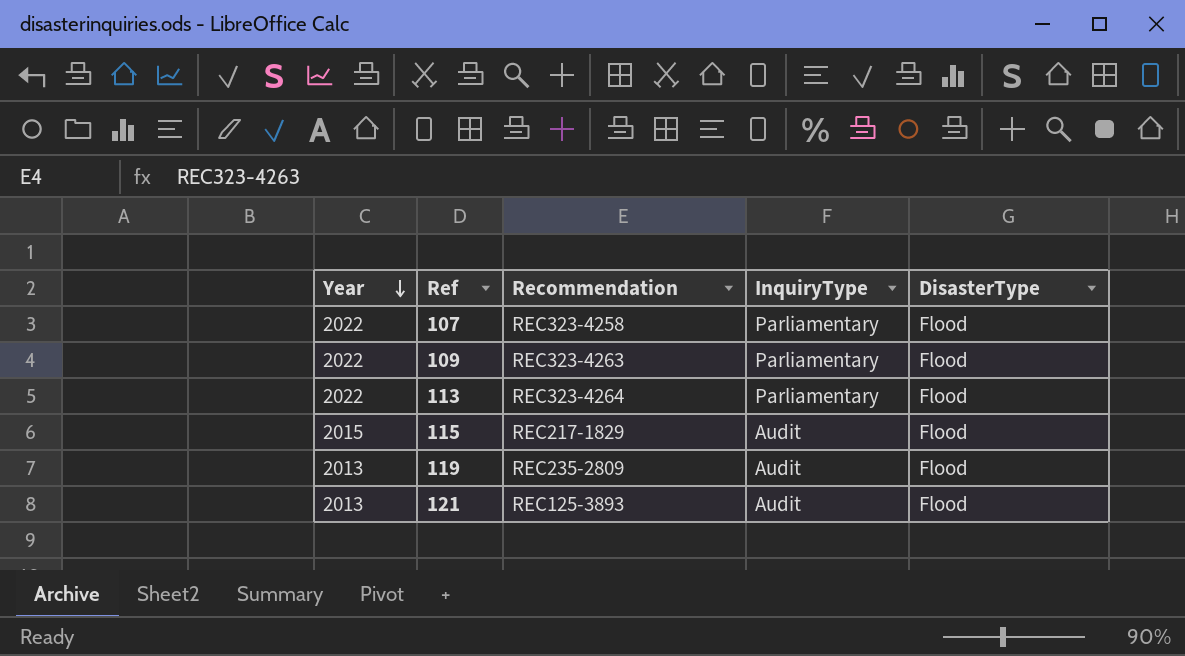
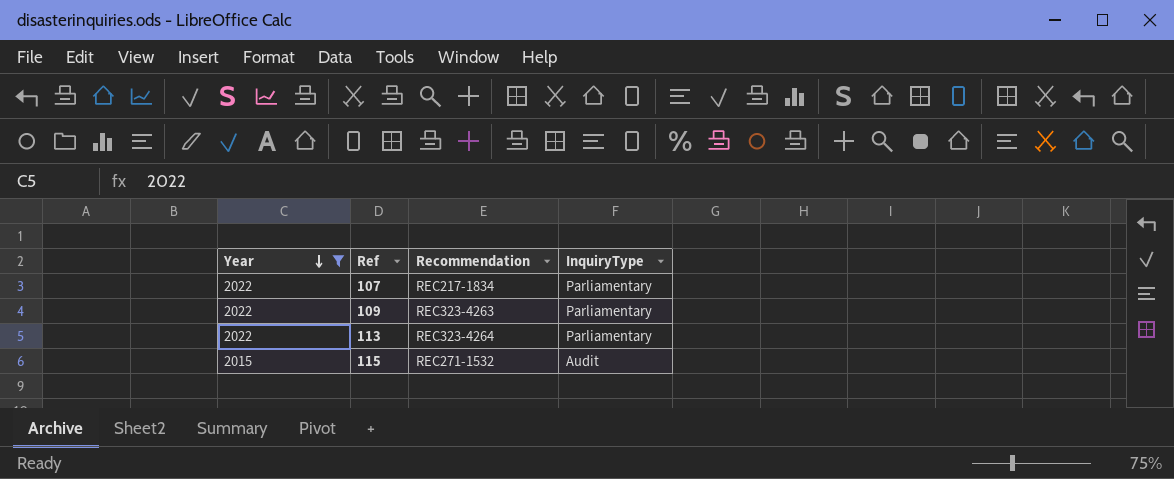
filter: none -> Year != 2013
column DisasterType | position: 5 -> none
107 | Recommendation: REC323-4258 -> REC217-1834
115 | Recommendation: REC217-1829 -> REC271-1532

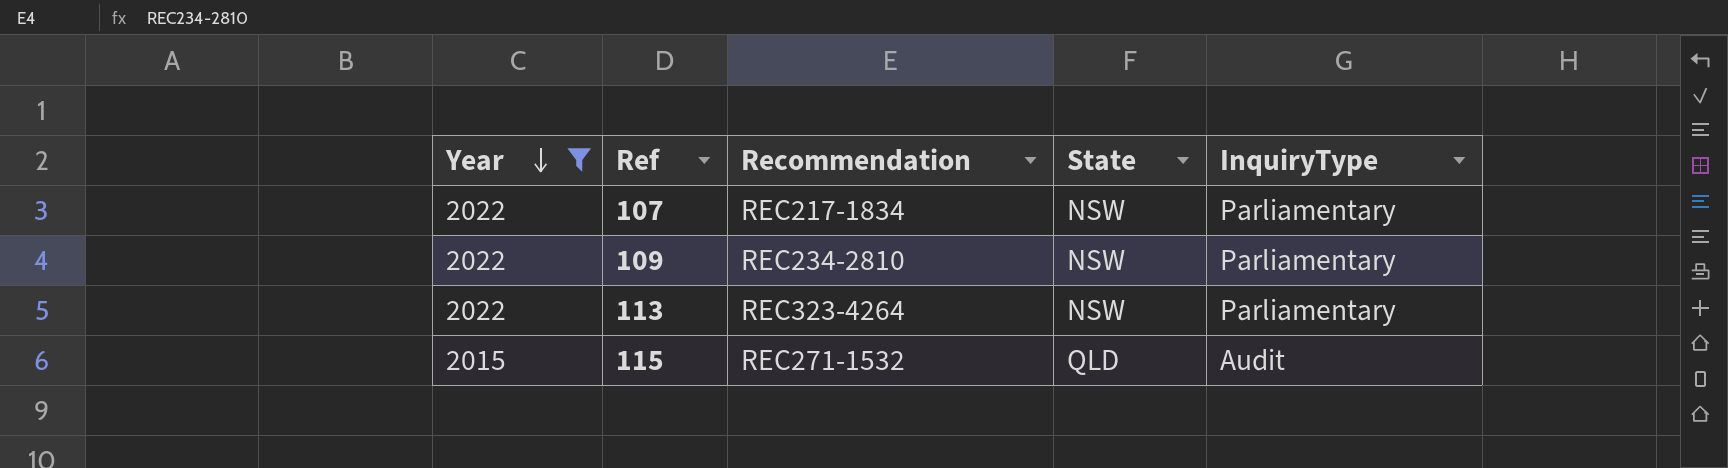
column State | position: none -> 4
109 | Recommendation: REC323-4263 -> REC234-2810

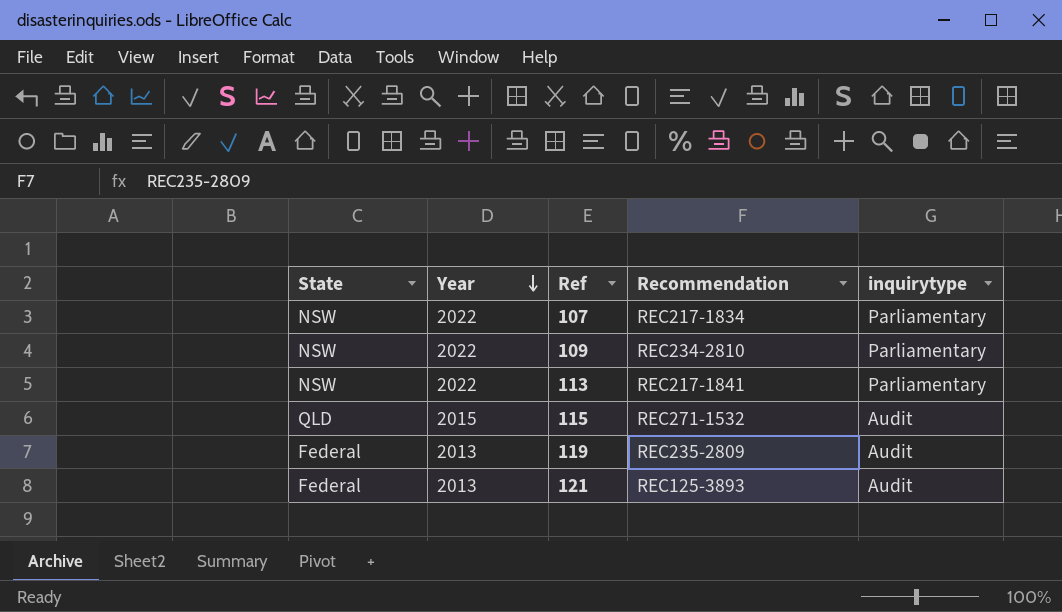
filter: Year != 2013 -> none
column State | position: 4 -> 1
column name: InquiryType -> inquirytype
113 | Recommendation: REC323-4264 -> REC217-1841

